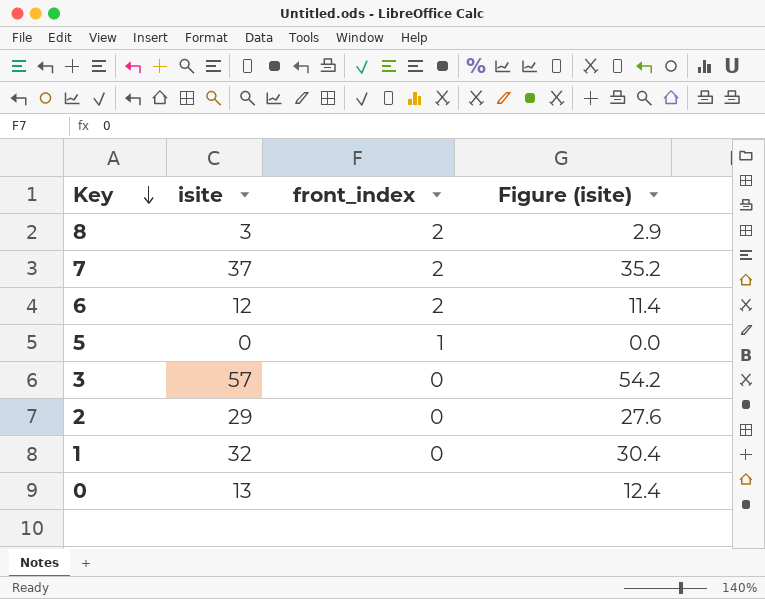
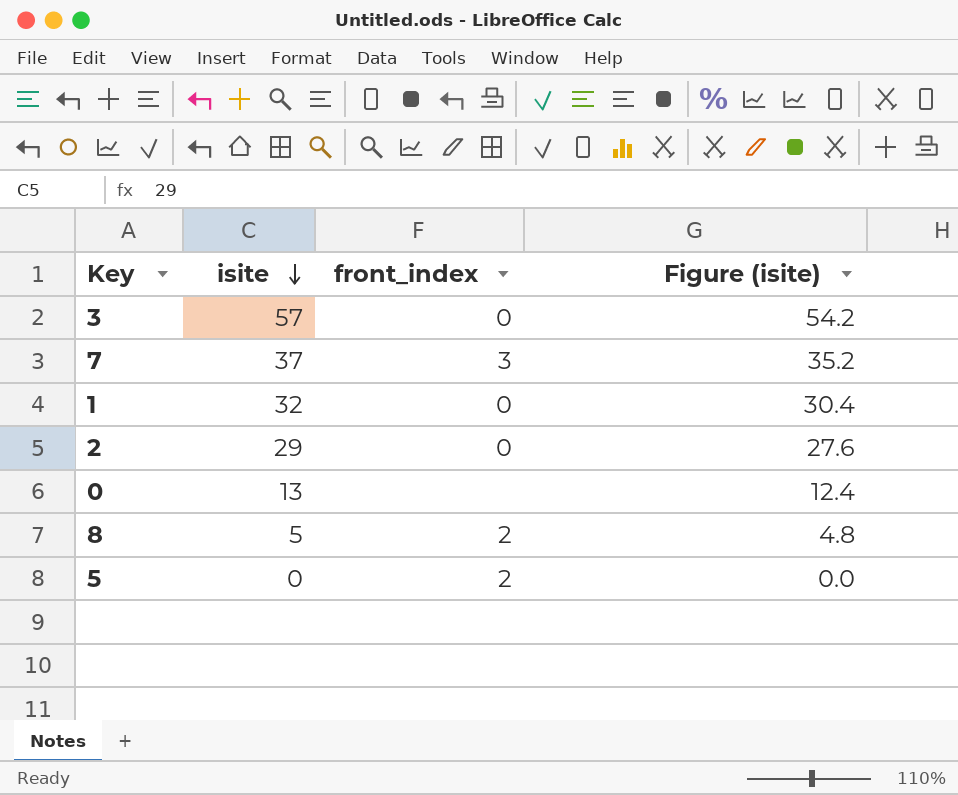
row order: Key descending -> isite descending
row 6: 12 | 2 | 11.4 -> none
7 | front_index: 2 -> 3
8 | isite: 3 -> 5
8 | Figure (isite): 2.9 -> 4.8
5 | front_index: 1 -> 2

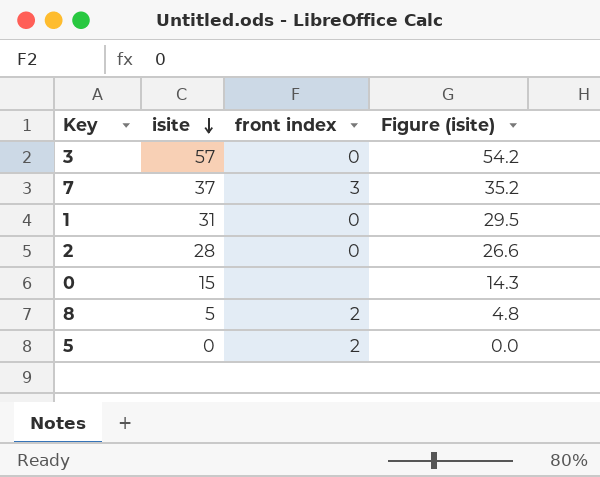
column name: front_index -> front index
1 | isite: 32 -> 31
1 | Figure (isite): 30.4 -> 29.5
2 | isite: 29 -> 28
2 | Figure (isite): 27.6 -> 26.6
0 | isite: 13 -> 15
0 | Figure (isite): 12.4 -> 14.3

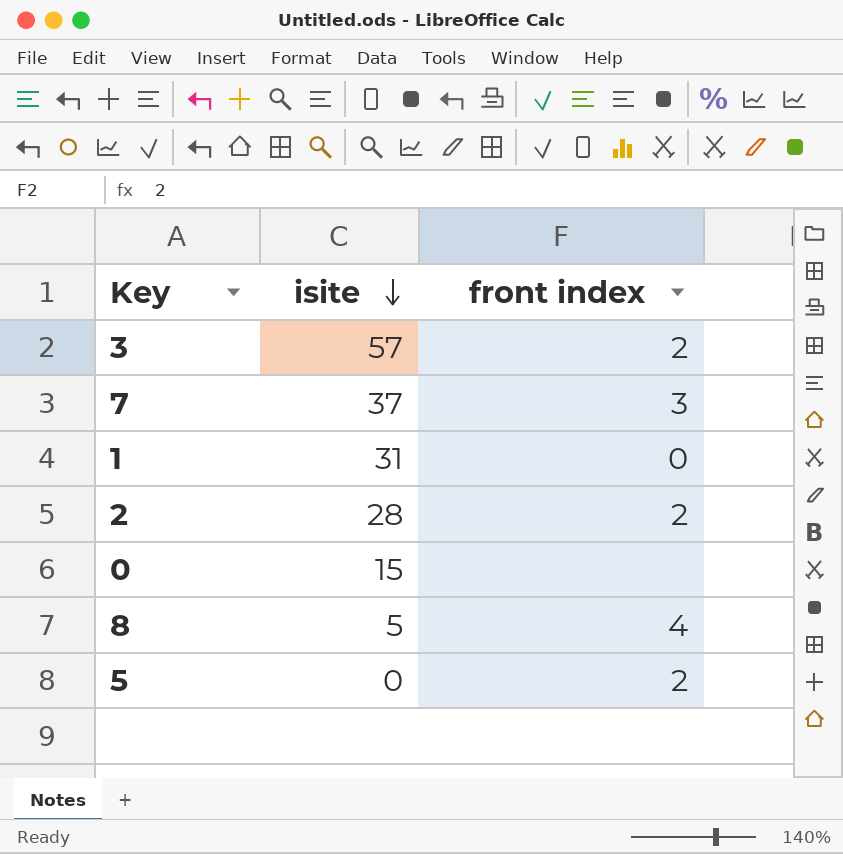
column Figure (isite) | formula: [isite] * 0.95 -> none
3 | front index: 0 -> 2
2 | front index: 0 -> 2
8 | front index: 2 -> 4

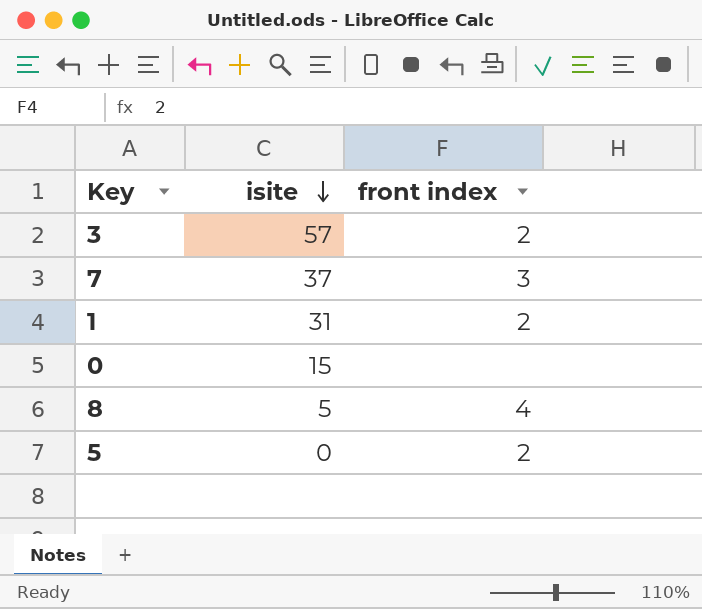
row 2: 28 | 2 -> none
1 | front index: 0 -> 2

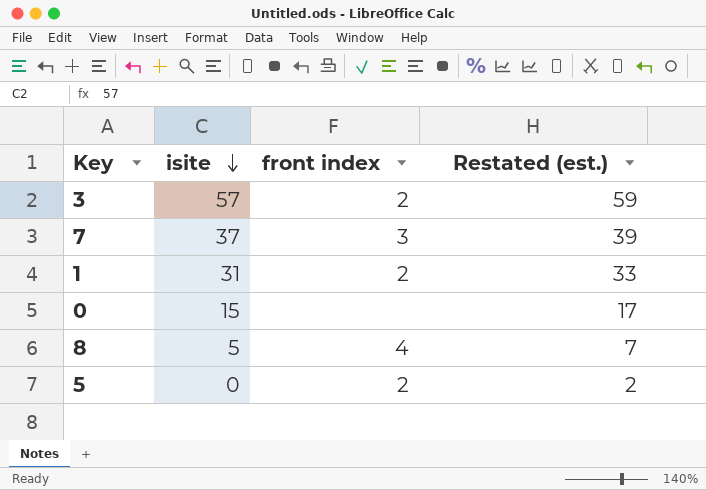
column Restated (est.) | formula: none -> [isite] + 2

